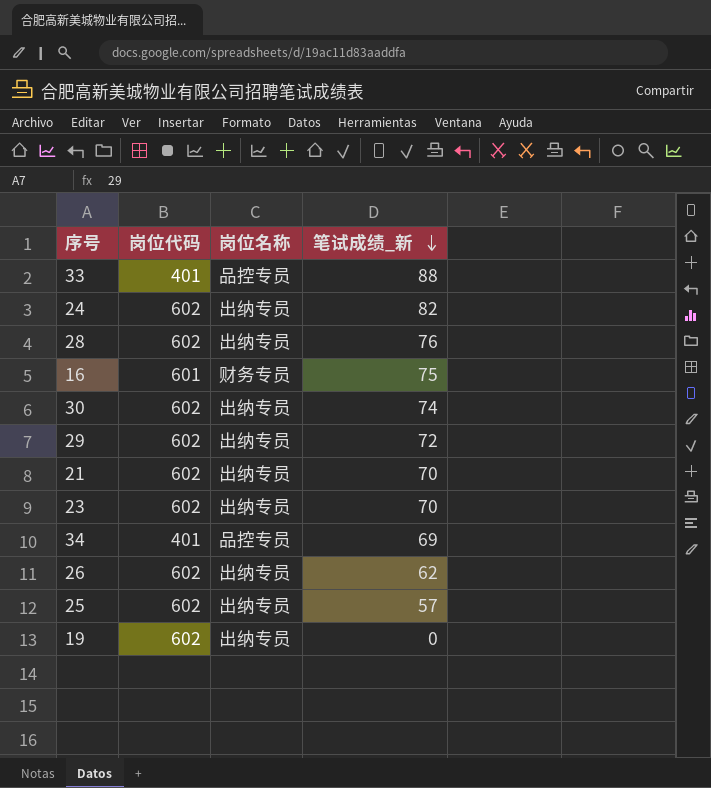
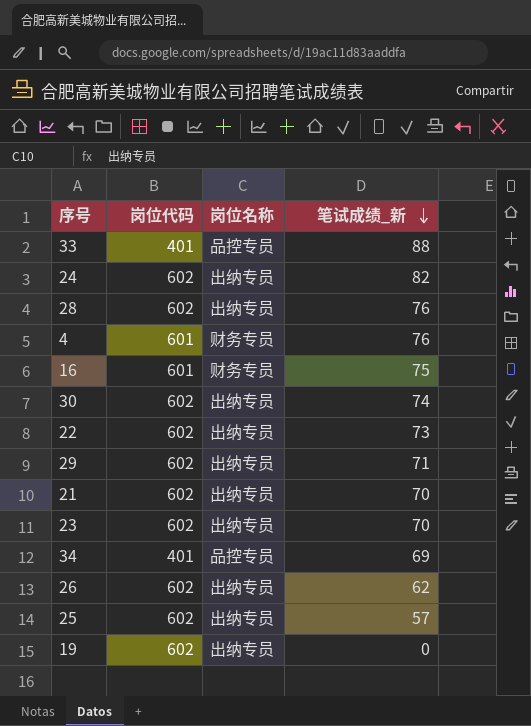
row 4: none -> 601 | 财务专员 | 76
row 22: none -> 602 | 出纳专员 | 73
29 | 笔试成绩_新: 72 -> 71

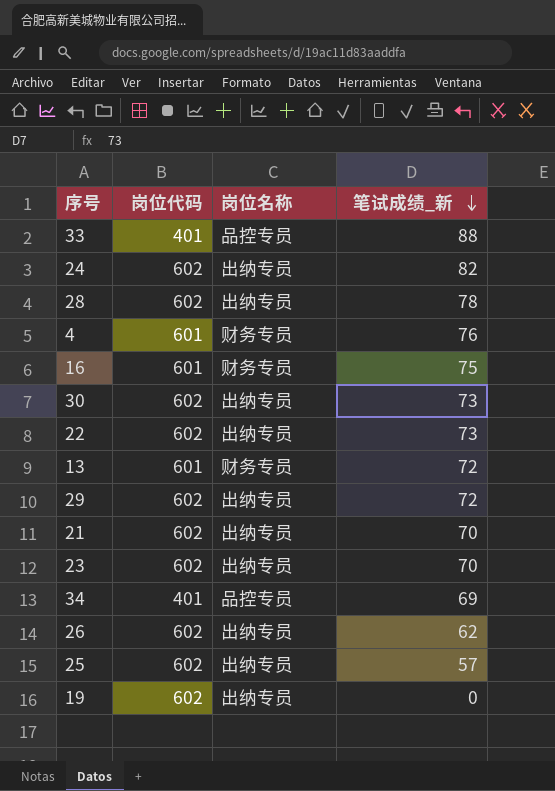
28 | 笔试成绩_新: 76 -> 78
30 | 笔试成绩_新: 74 -> 73
row 13: none -> 601 | 财务专员 | 72
29 | 笔试成绩_新: 71 -> 72

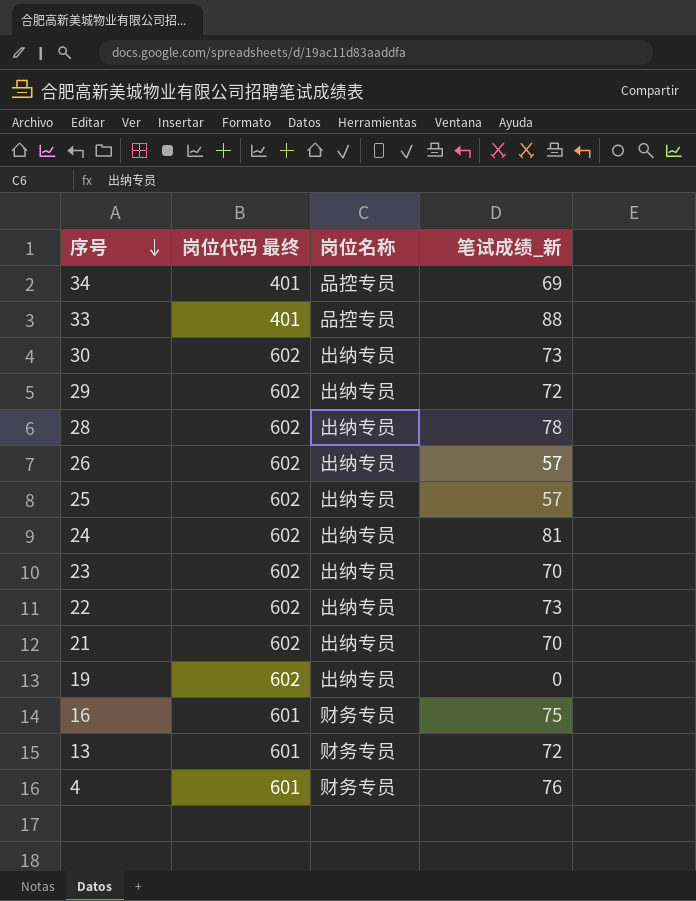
row order: 笔试成绩_新 descending -> 序号 descending
column name: 岗位代码 -> 岗位代码 最终
26 | 笔试成绩_新: 62 -> 57
24 | 笔试成绩_新: 82 -> 81

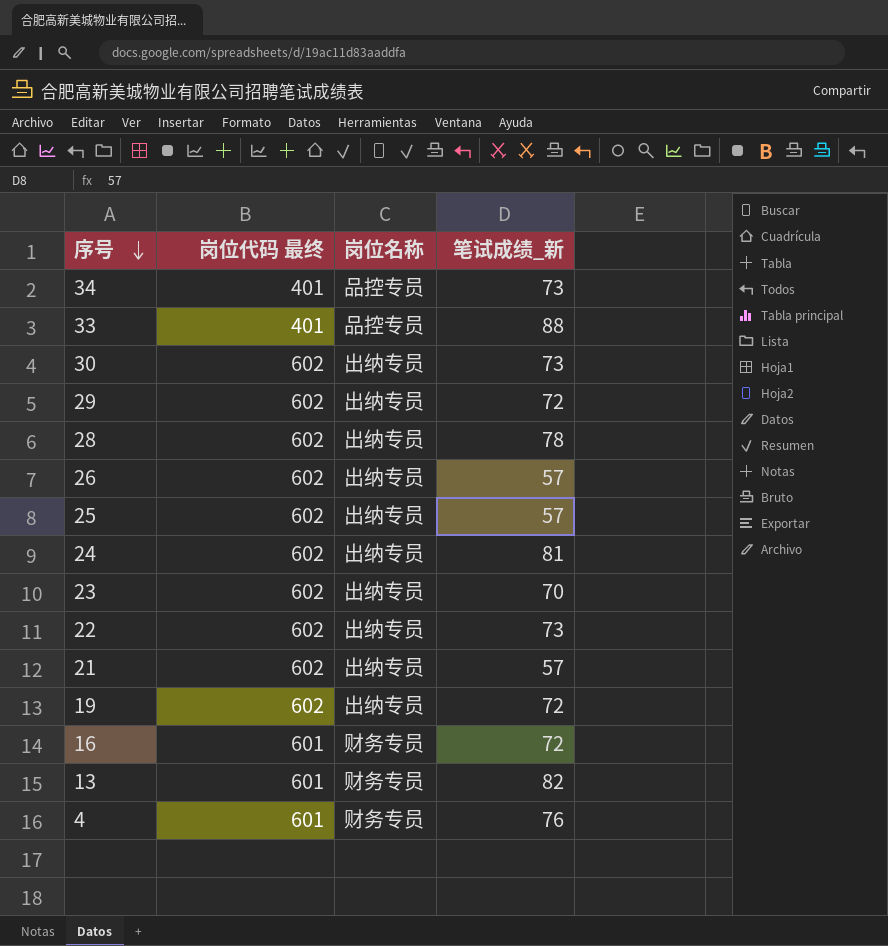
34 | 笔试成绩_新: 69 -> 73
21 | 笔试成绩_新: 70 -> 57
19 | 笔试成绩_新: 0 -> 72
16 | 笔试成绩_新: 75 -> 72
13 | 笔试成绩_新: 72 -> 82

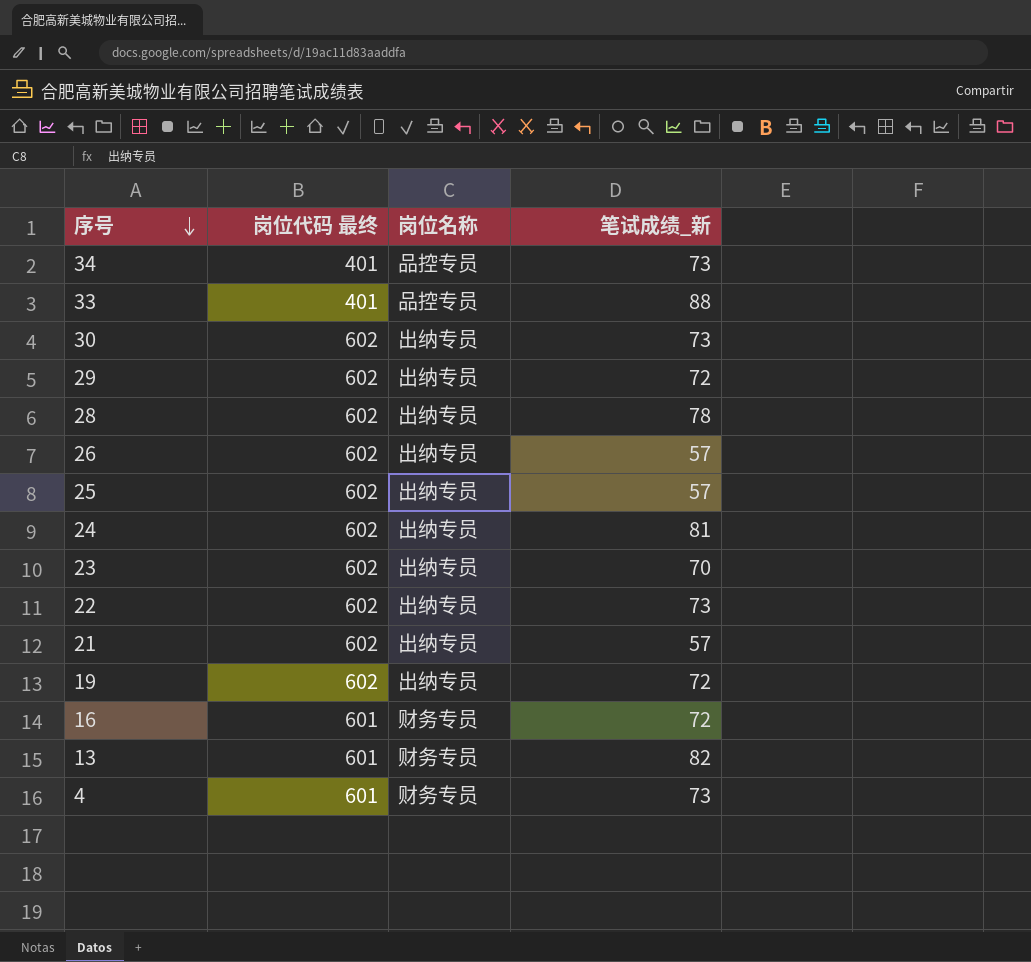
4 | 笔试成绩_新: 76 -> 73

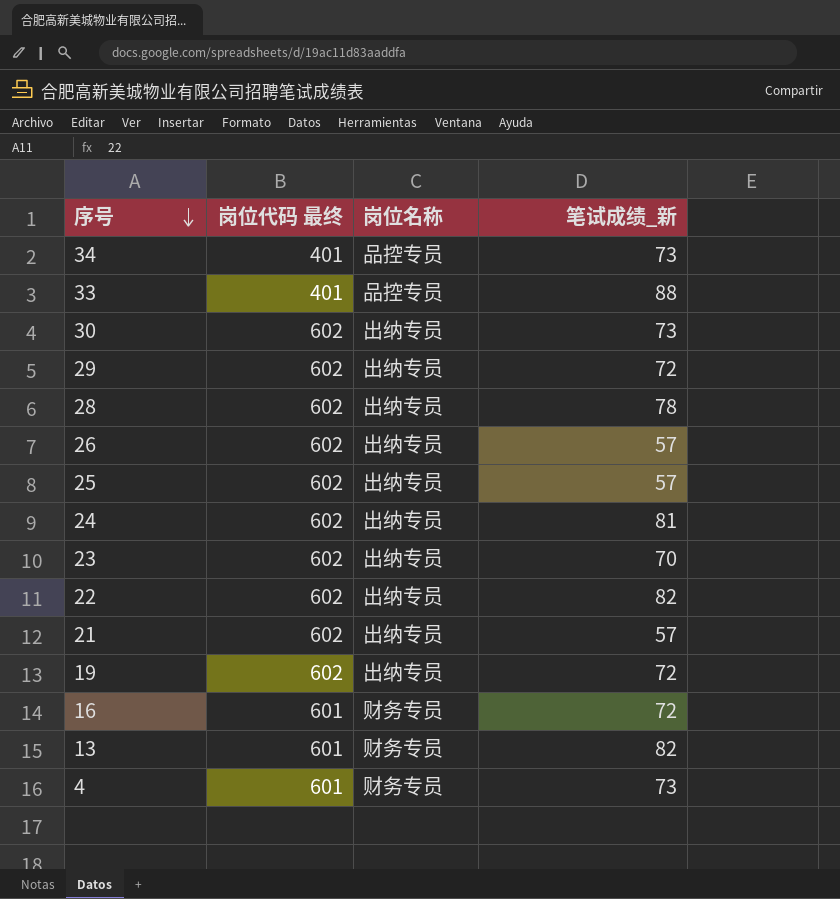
22 | 笔试成绩_新: 73 -> 82

